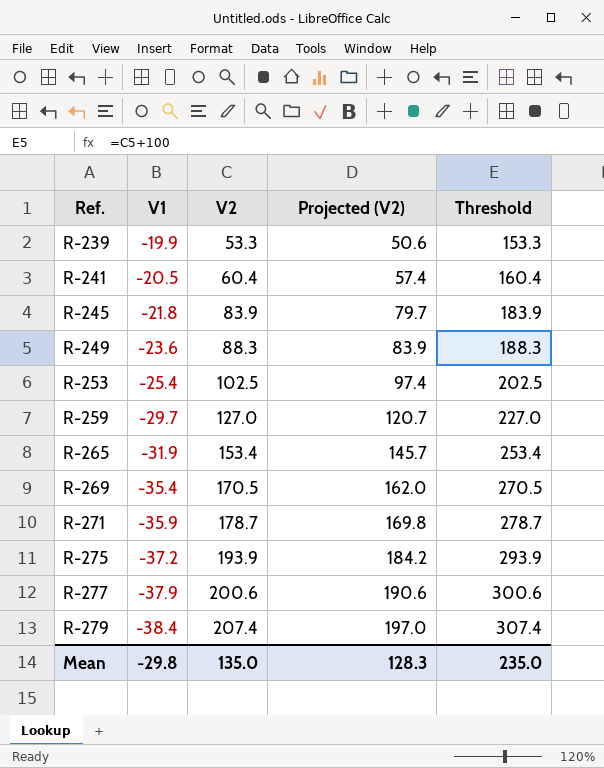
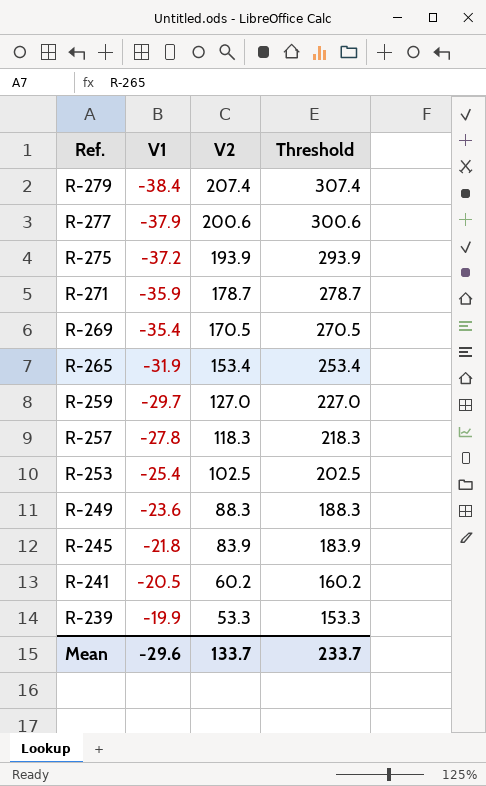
row order: Ref. ascending -> Ref. descending
column Projected (V2) | formula: [V2] * 0.95 -> none
row R-257: none -> -27.8 | 118.3 | 218.3
R-241 | V2: 60.4 -> 60.2
R-241 | Threshold: 160.4 -> 160.2
Mean | V1: -29.8 -> -29.6
Mean | V2: 135.0 -> 133.7
Mean | Threshold: 235.0 -> 233.7

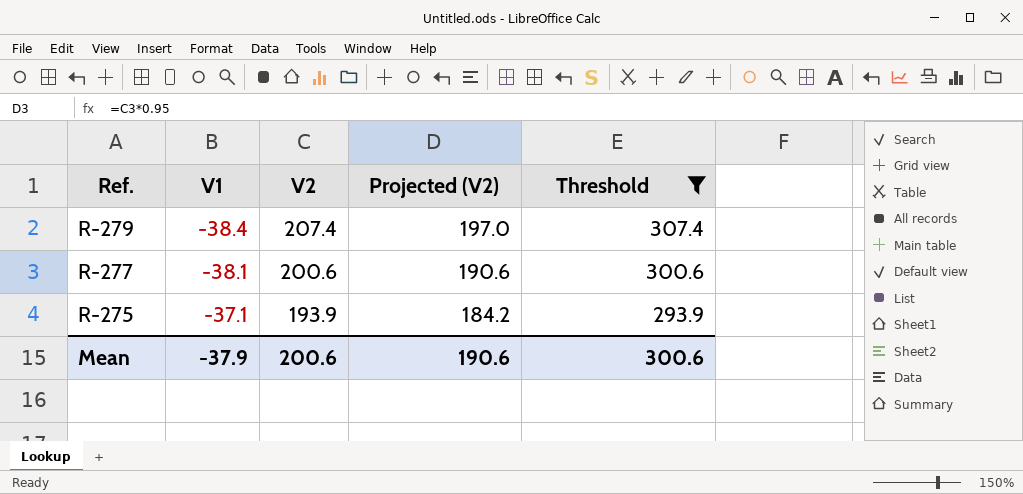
filter: none -> Threshold >= 293.9
column Projected (V2) | formula: none -> [V2] * 0.95
R-277 | V1: -37.9 -> -38.1
R-275 | V1: -37.2 -> -37.1
Mean | V1: -29.6 -> -37.9
Mean | V2: 133.7 -> 200.6
Mean | Threshold: 233.7 -> 300.6

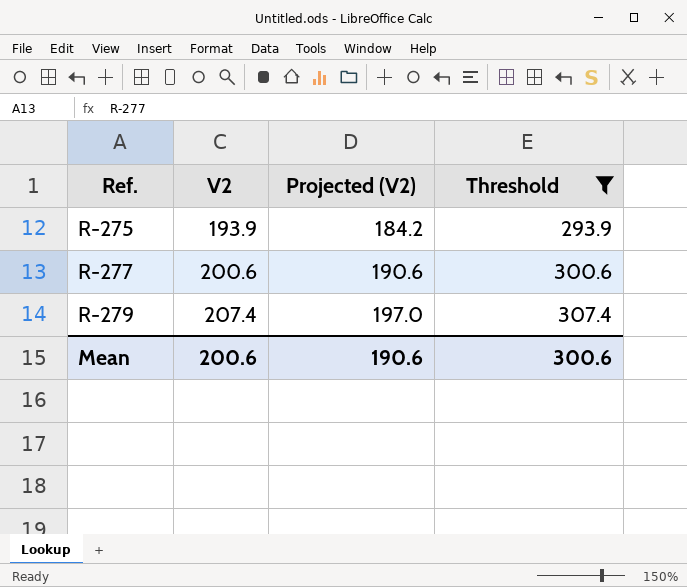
row order: Ref. descending -> Ref. ascending
column V1 | position: 2 -> none

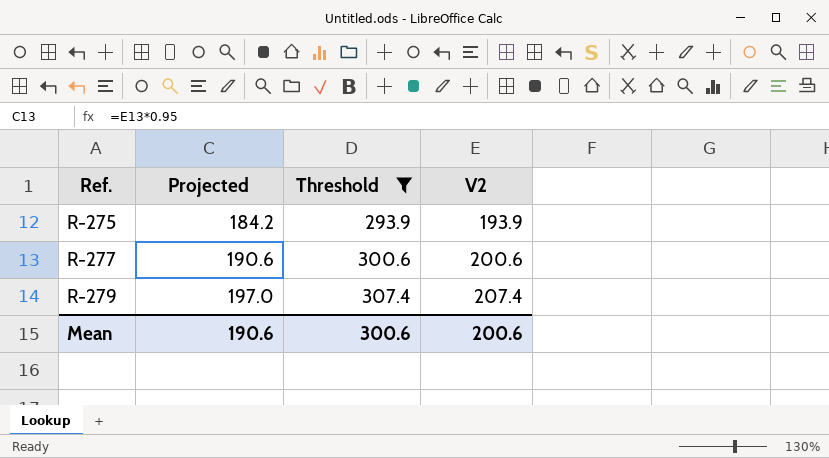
column name: Projected (V2) -> Projected
column V2 | position: 2 -> 4

